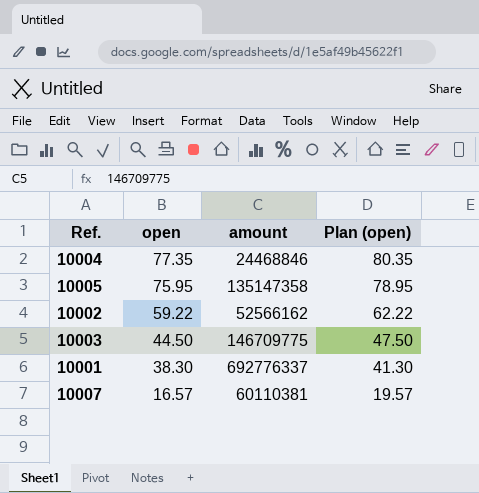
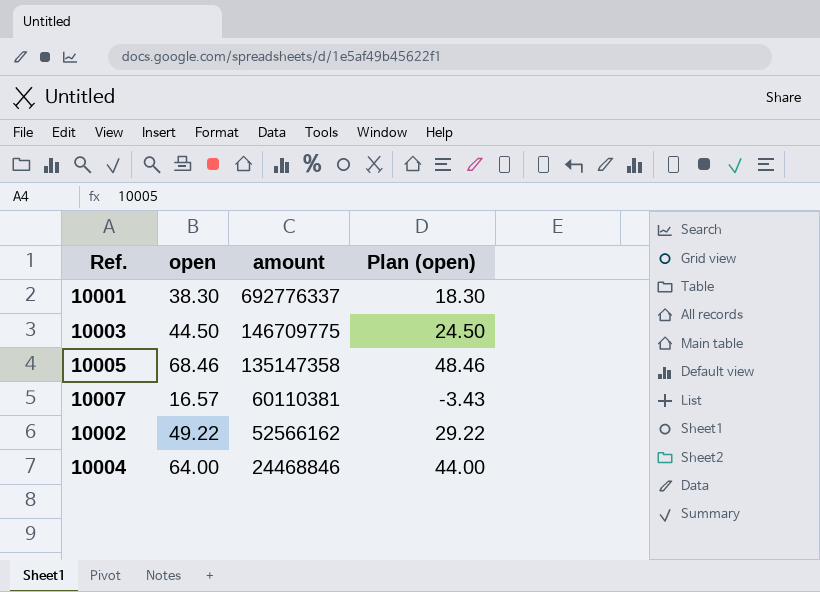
row order: open descending -> amount descending
column Plan (open) | formula: [open] + 3 -> [open] - 20
10005 | open: 75.95 -> 68.46
10002 | open: 59.22 -> 49.22
10004 | open: 77.35 -> 64.00

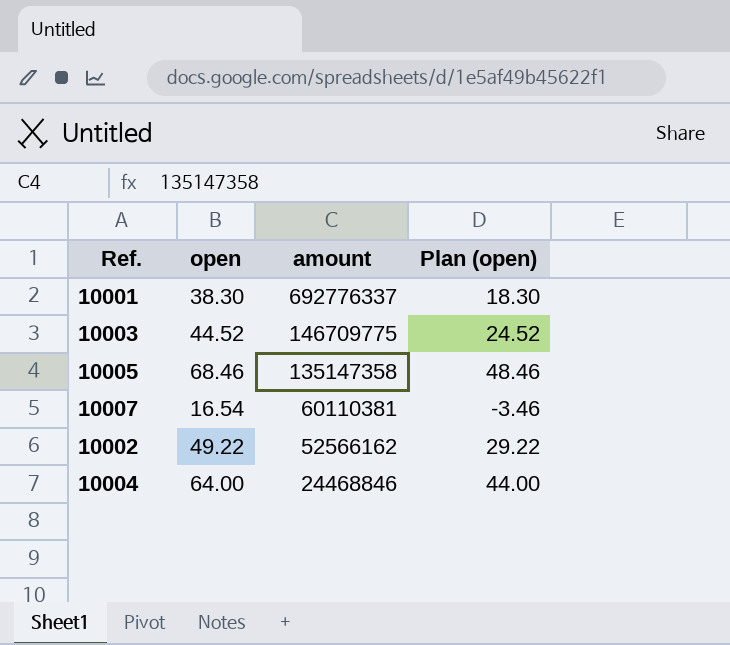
10003 | open: 44.50 -> 44.52
10003 | Plan (open): 24.50 -> 24.52
10007 | open: 16.57 -> 16.54
10007 | Plan (open): -3.43 -> -3.46

